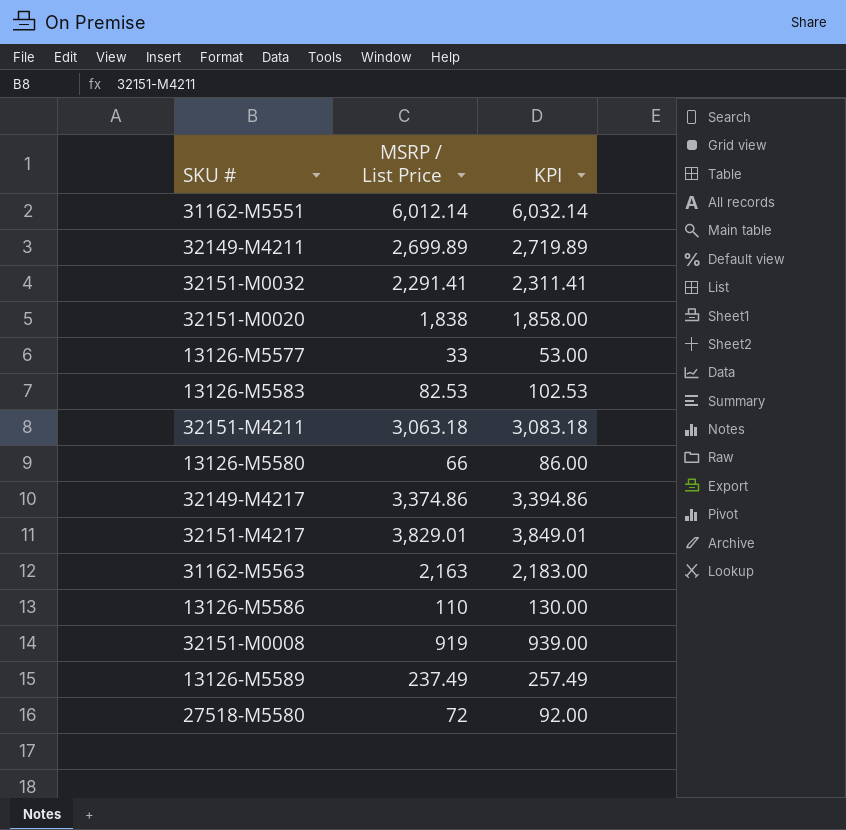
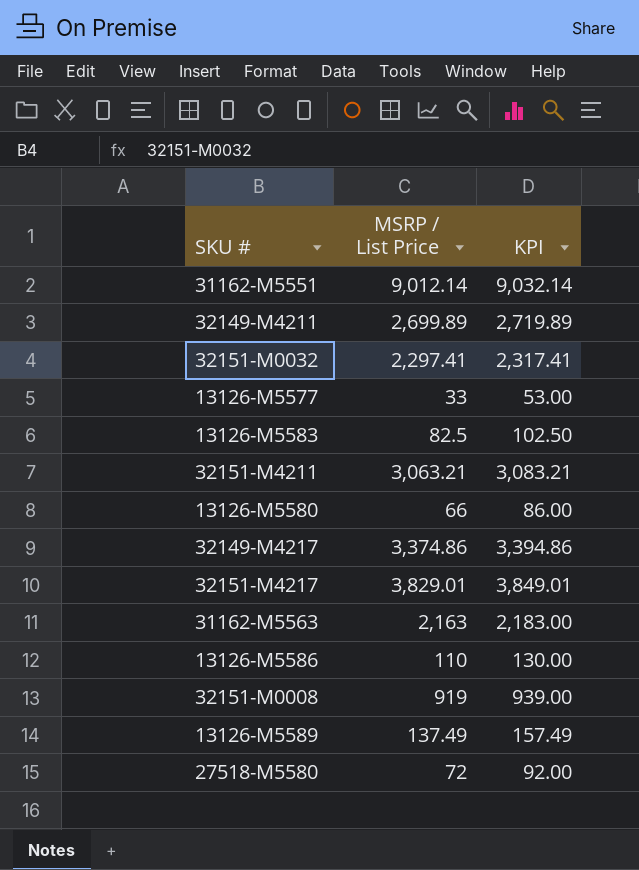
row 32151-M0020: 1,838 | 1,858.00 -> none
31162-M5551 | MSRP / List Price: 6,012.14 -> 9,012.14
31162-M5551 | KPI: 6,032.14 -> 9,032.14
32151-M0032 | MSRP / List Price: 2,291.41 -> 2,297.41
32151-M0032 | KPI: 2,311.41 -> 2,317.41
13126-M5583 | MSRP / List Price: 82.53 -> 82.5
13126-M5583 | KPI: 102.53 -> 102.50
32151-M4211 | MSRP / List Price: 3,063.18 -> 3,063.21
32151-M4211 | KPI: 3,083.18 -> 3,083.21
13126-M5589 | MSRP / List Price: 237.49 -> 137.49
13126-M5589 | KPI: 257.49 -> 157.49

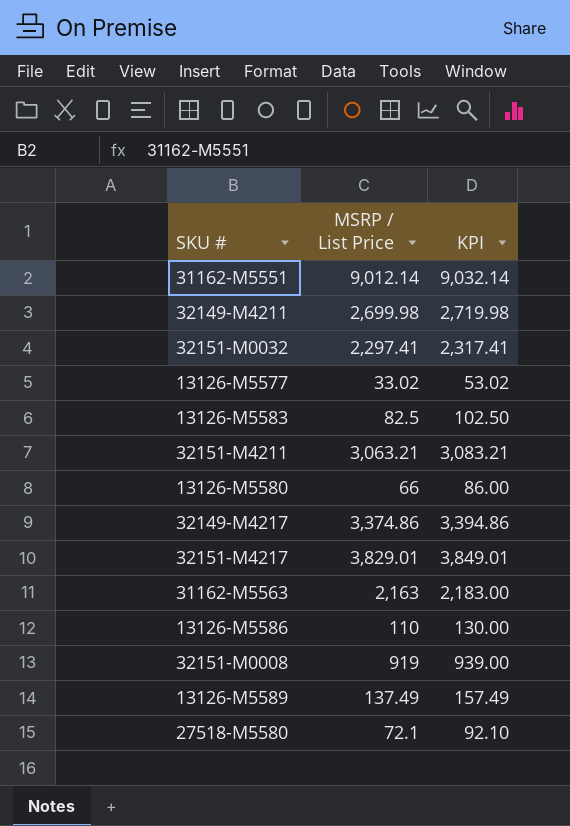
32149-M4211 | MSRP / List Price: 2,699.89 -> 2,699.98
32149-M4211 | KPI: 2,719.89 -> 2,719.98
13126-M5577 | MSRP / List Price: 33 -> 33.02
13126-M5577 | KPI: 53.00 -> 53.02
27518-M5580 | MSRP / List Price: 72 -> 72.1
27518-M5580 | KPI: 92.00 -> 92.10

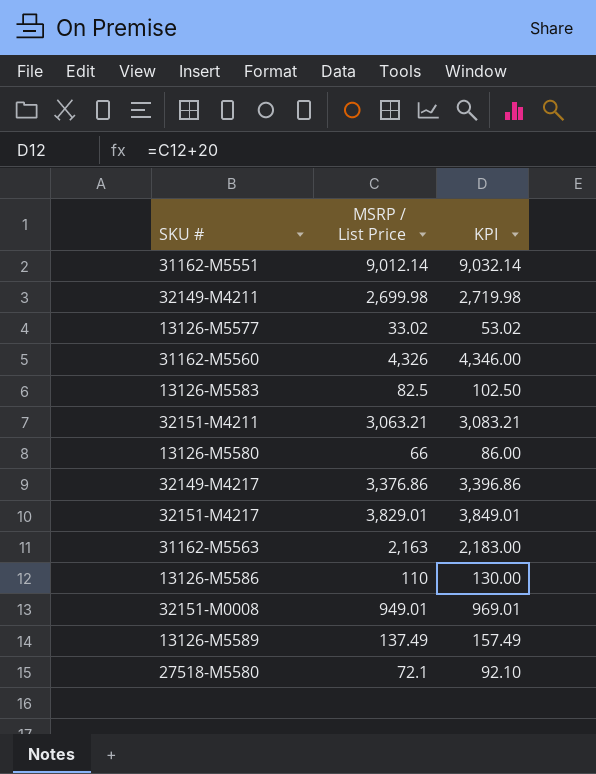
row 32151-M0032: 2,297.41 | 2,317.41 -> none
row 31162-M5560: none -> 4,326 | 4,346.00
32149-M4217 | MSRP / List Price: 3,374.86 -> 3,376.86
32149-M4217 | KPI: 3,394.86 -> 3,396.86
32151-M0008 | MSRP / List Price: 919 -> 949.01
32151-M0008 | KPI: 939.00 -> 969.01

